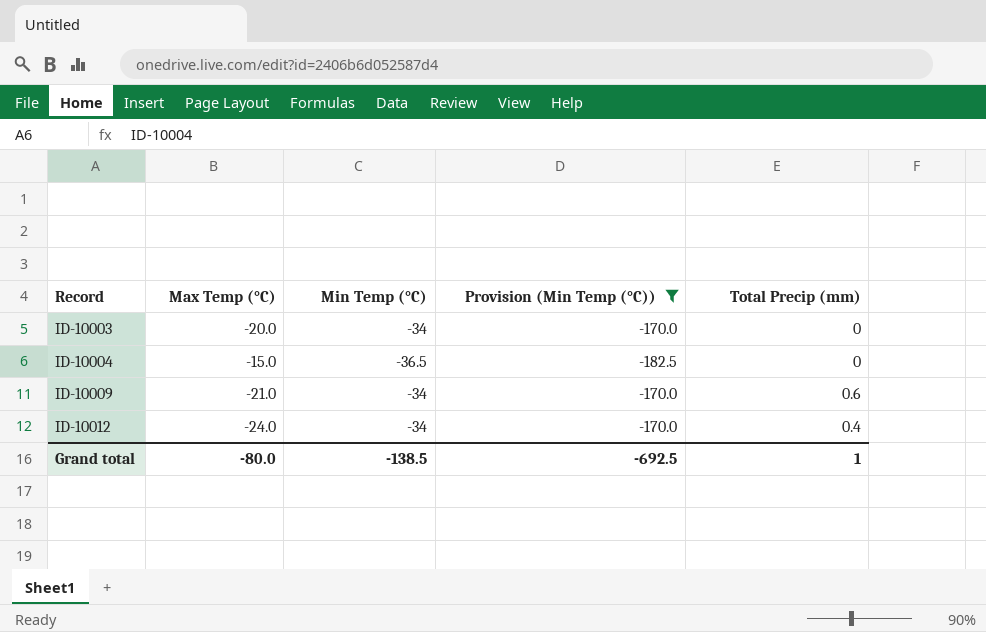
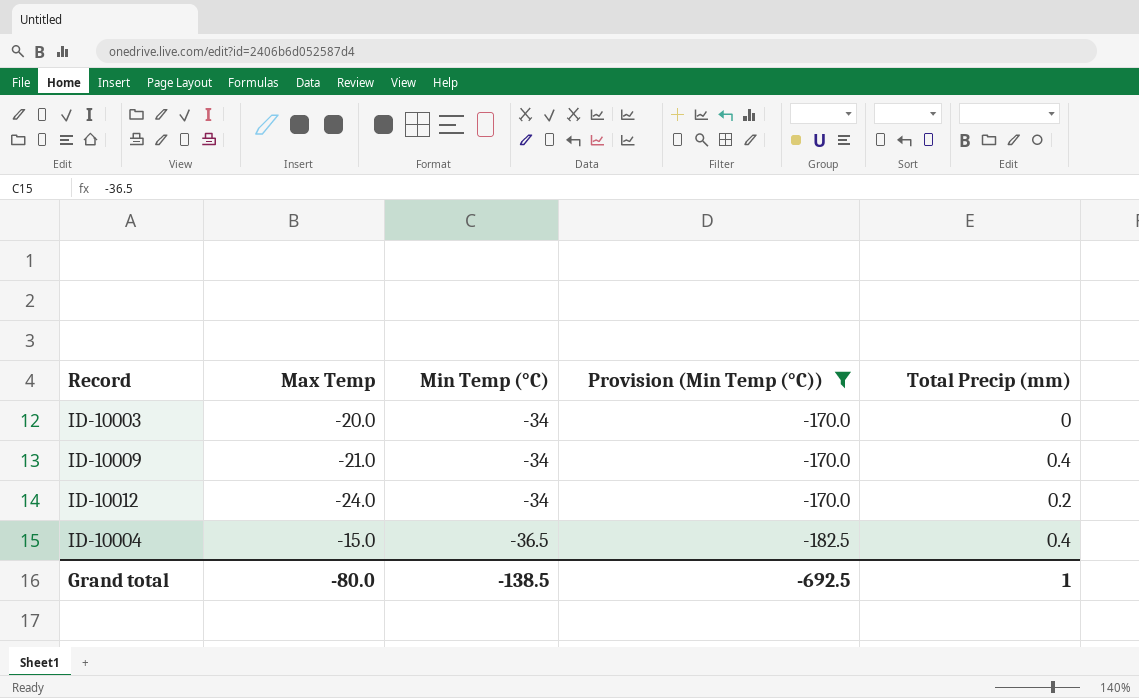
row order: Record ascending -> Min Temp (°C) descending
column name: Max Temp (°C) -> Max Temp
ID-10009 | Total Precip (mm): 0.6 -> 0.4
ID-10012 | Total Precip (mm): 0.4 -> 0.2
ID-10004 | Total Precip (mm): 0 -> 0.4

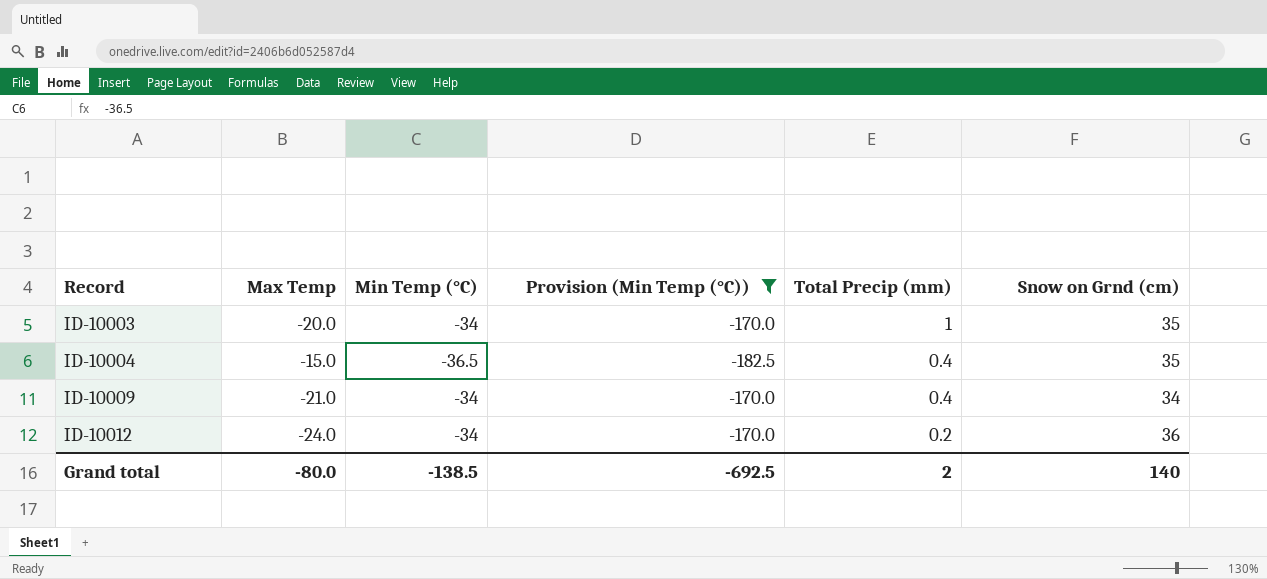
row order: Min Temp (°C) descending -> Record ascending
column Snow on Grnd (cm) | position: none -> 6
ID-10003 | Total Precip (mm): 0 -> 1
Grand total | Total Precip (mm): 1 -> 2

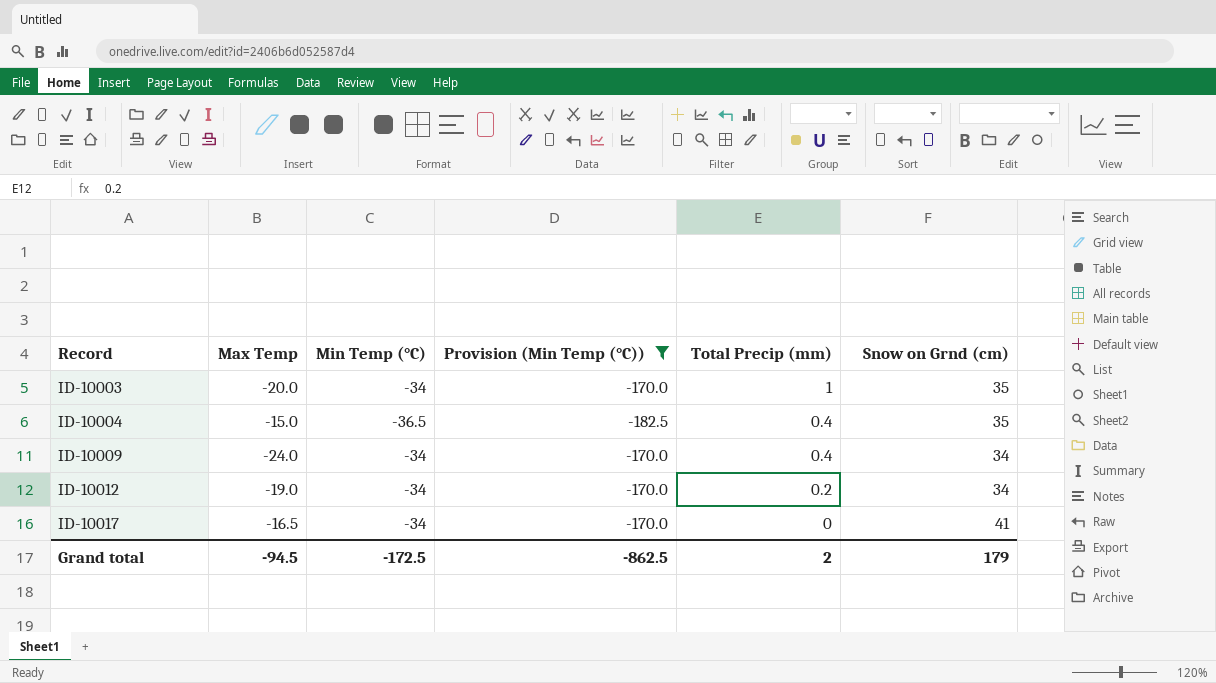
ID-10009 | Max Temp: -21.0 -> -24.0
ID-10012 | Max Temp: -24.0 -> -19.0
ID-10012 | Snow on Grnd (cm): 36 -> 34
row ID-10017: none -> -16.5 | -34 | -170.0 | 0 | 41
Grand total | Max Temp: -80.0 -> -94.5
Grand total | Min Temp (°C): -138.5 -> -172.5
Grand total | Provision (Min Temp (°C)): -692.5 -> -862.5
Grand total | Snow on Grnd (cm): 140 -> 179

